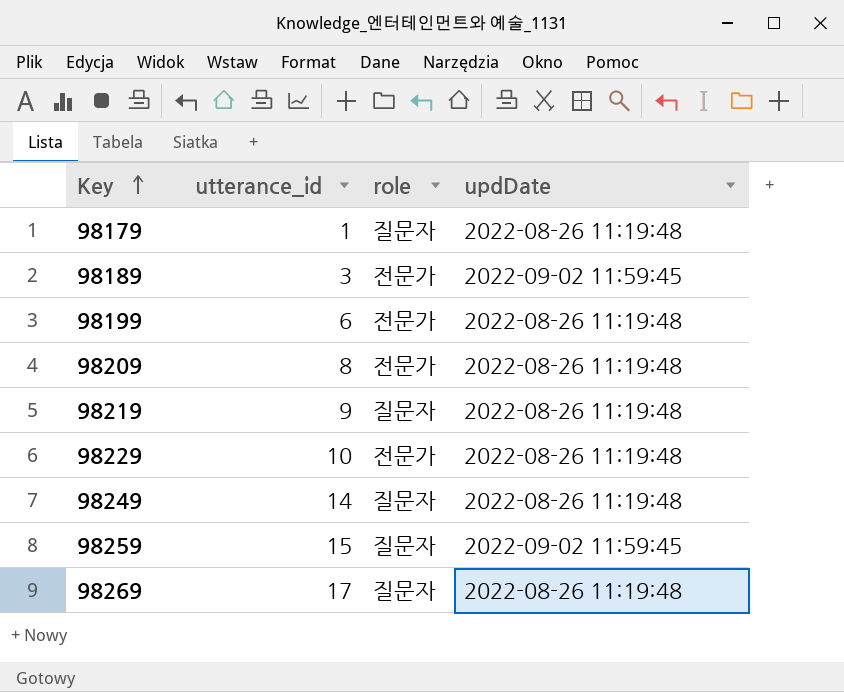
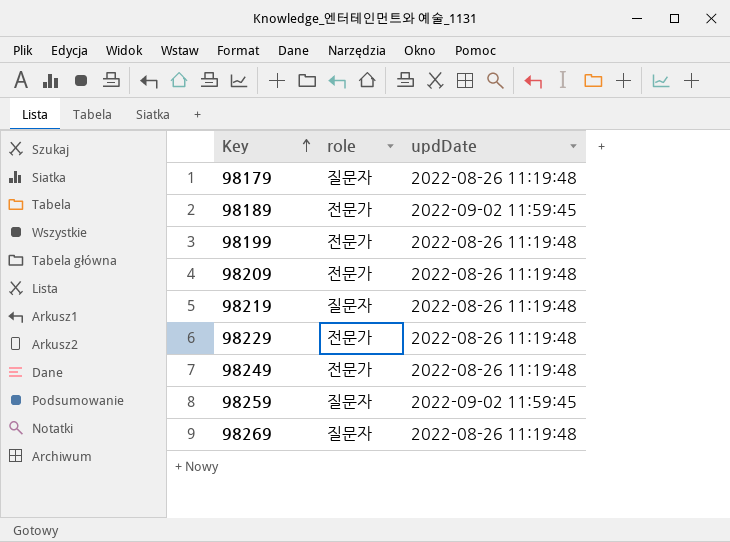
column utterance_id | position: 2 -> none
98249 | role: 질문자 -> 전문가

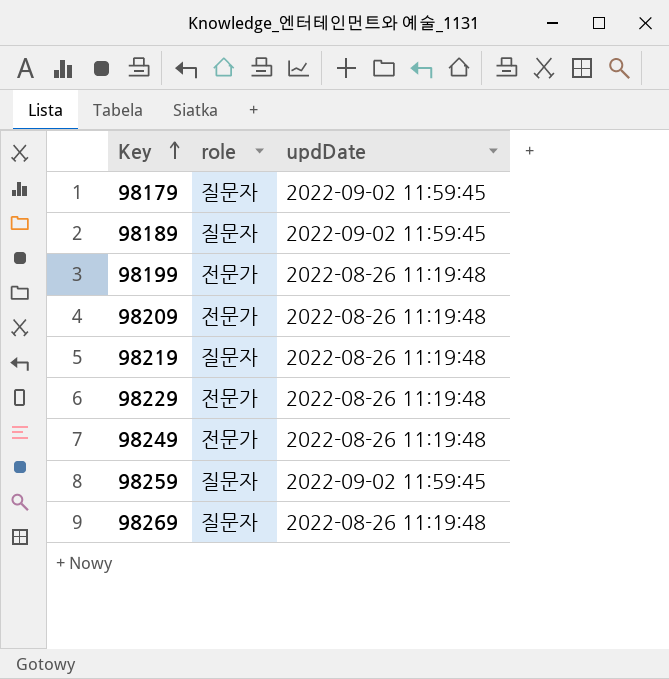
98179 | updDate: 2022-08-26 11:19:48 -> 2022-09-02 11:59:45
98189 | role: 전문가 -> 질문자

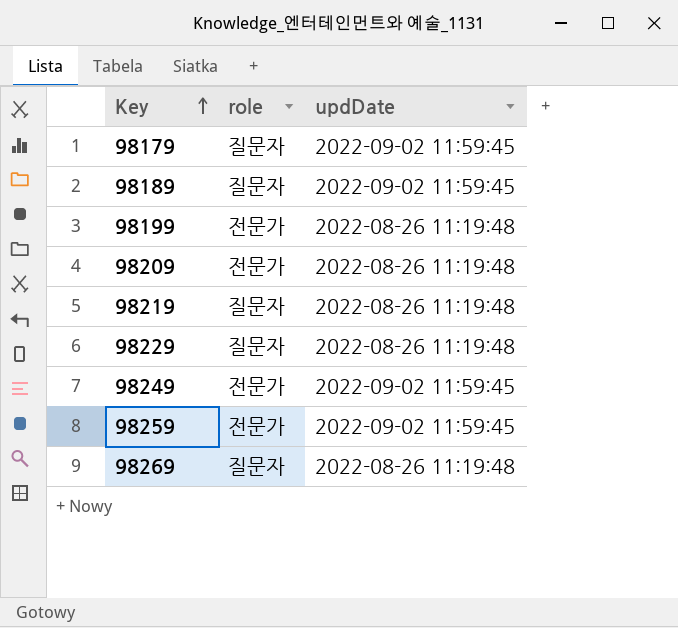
98229 | role: 전문가 -> 질문자
98249 | updDate: 2022-08-26 11:19:48 -> 2022-09-02 11:59:45
98259 | role: 질문자 -> 전문가

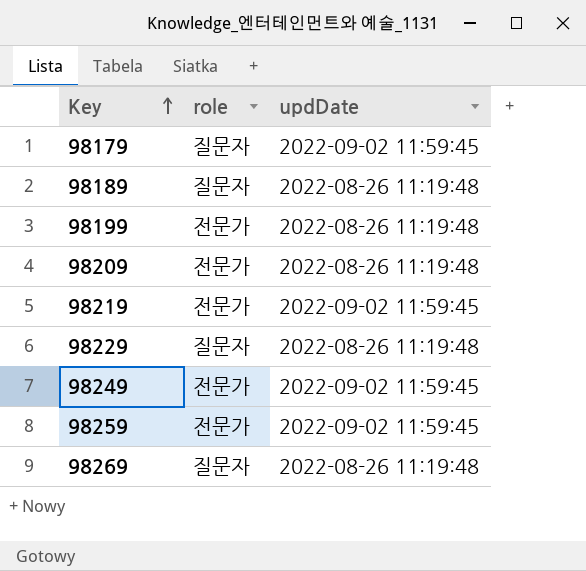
98189 | updDate: 2022-09-02 11:59:45 -> 2022-08-26 11:19:48
98219 | role: 질문자 -> 전문가
98219 | updDate: 2022-08-26 11:19:48 -> 2022-09-02 11:59:45

